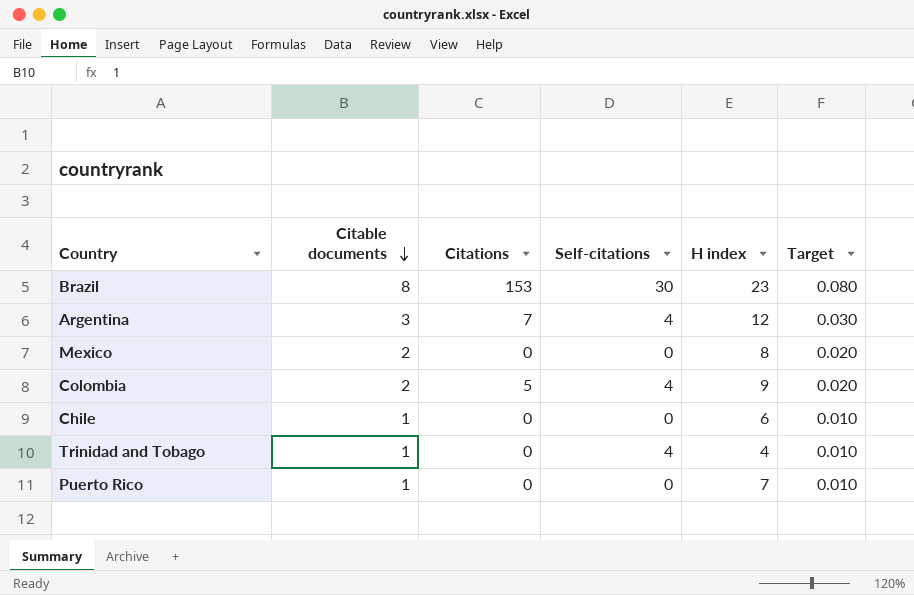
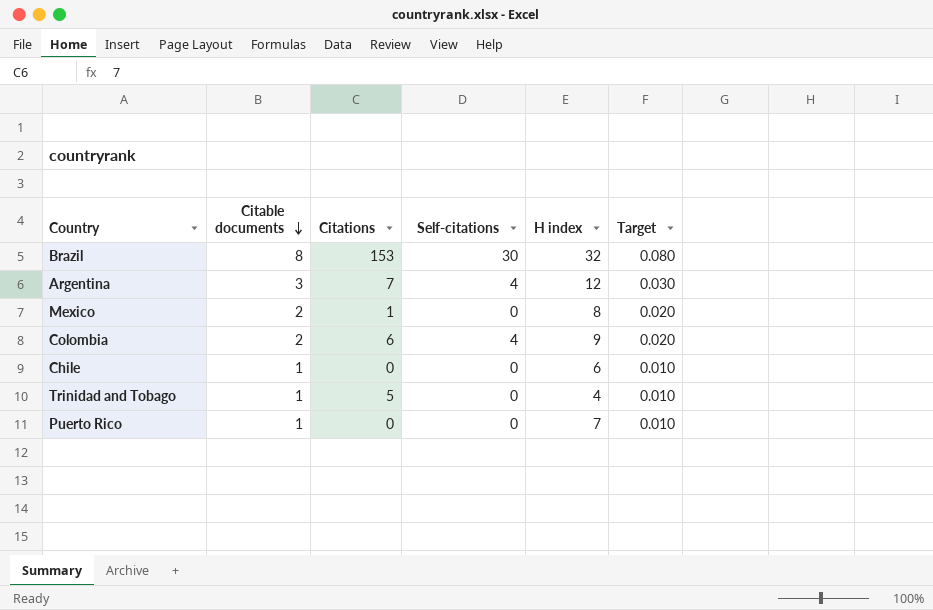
Brazil | H index: 23 -> 32
Mexico | Citations: 0 -> 1
Colombia | Citations: 5 -> 6
Trinidad and Tobago | Citations: 0 -> 5
Trinidad and Tobago | Self-citations: 4 -> 0

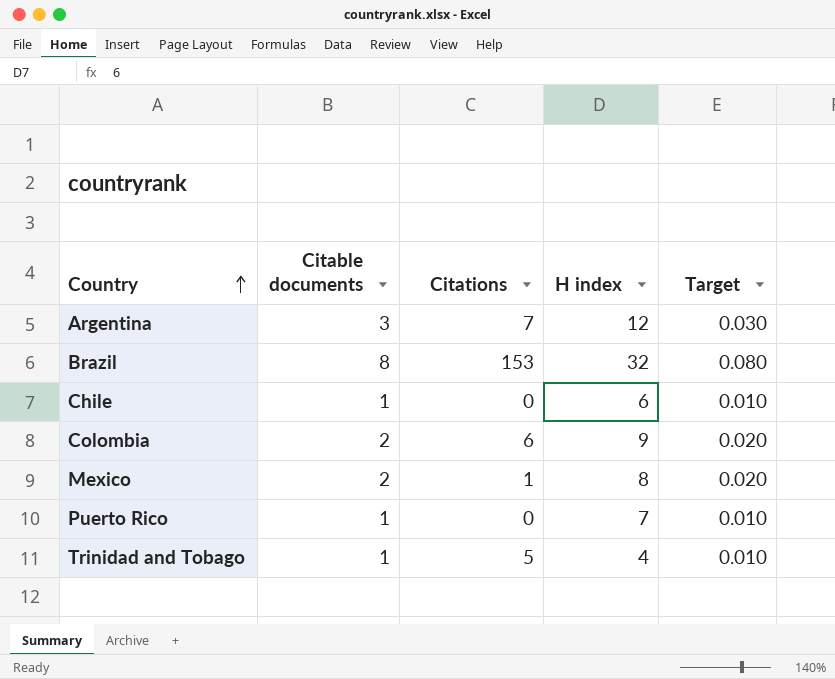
row order: Citable documents descending -> Country ascending
column Self-citations | position: 4 -> none

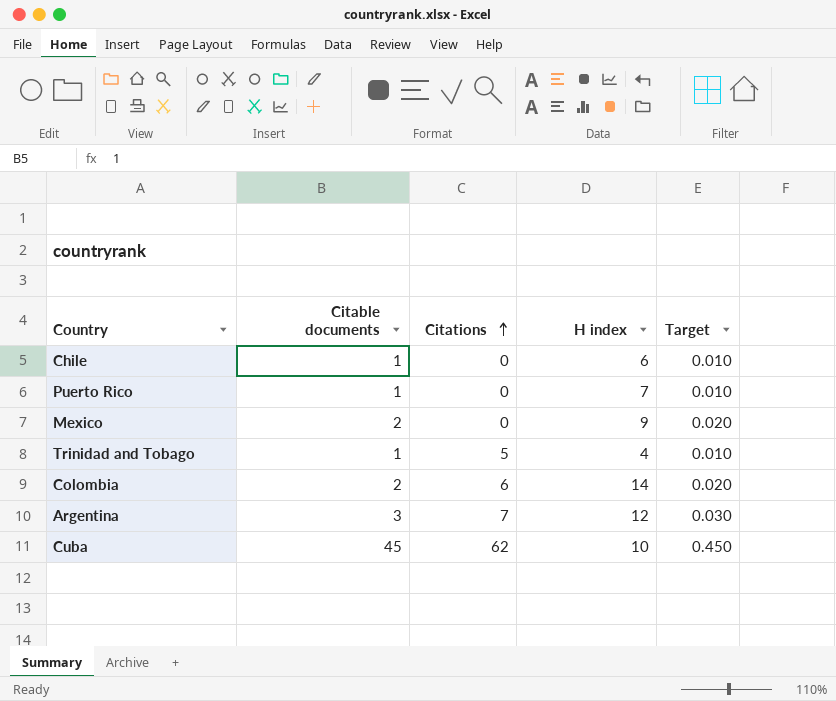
row order: Country ascending -> Citations ascending
row Brazil: 8 | 153 | 32 | 0.080 -> none
Mexico | Citations: 1 -> 0
Mexico | H index: 8 -> 9
Colombia | H index: 9 -> 14
row Cuba: none -> 45 | 62 | 10 | 0.450

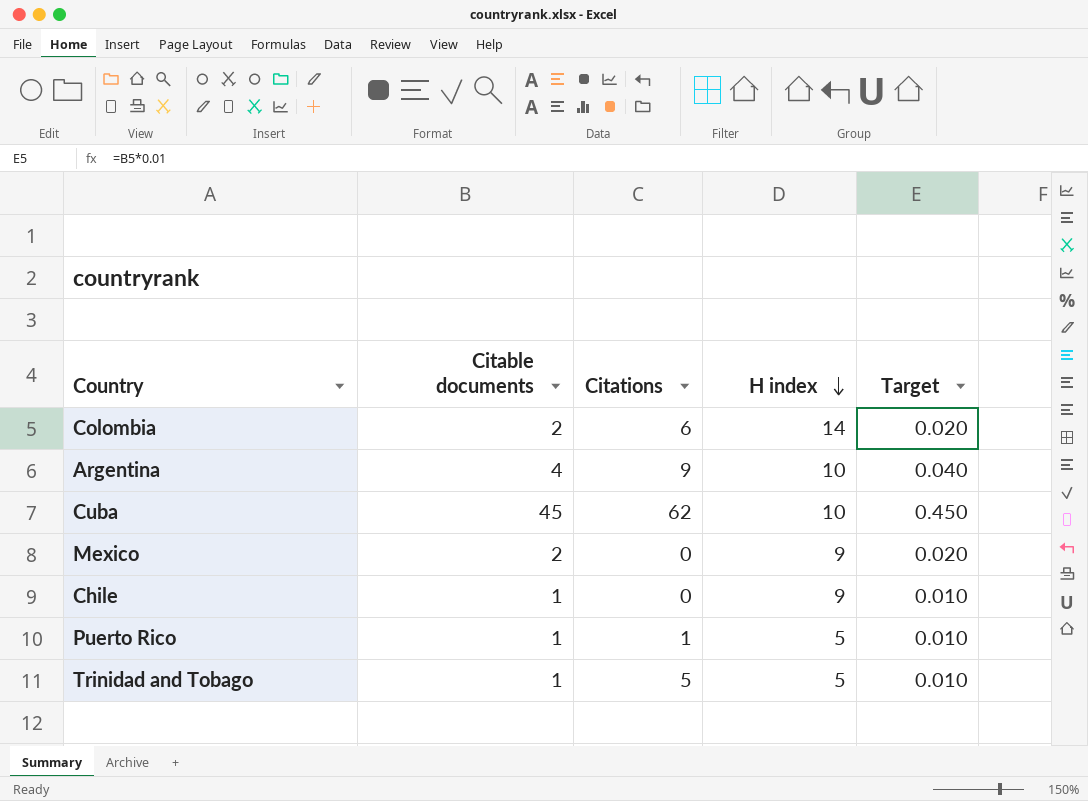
row order: Citations ascending -> H index descending
Argentina | Citable documents: 3 -> 4
Argentina | Citations: 7 -> 9
Argentina | H index: 12 -> 10
Argentina | Target: 0.030 -> 0.040
Chile | H index: 6 -> 9
Puerto Rico | Citations: 0 -> 1
Puerto Rico | H index: 7 -> 5
Trinidad and Tobago | H index: 4 -> 5

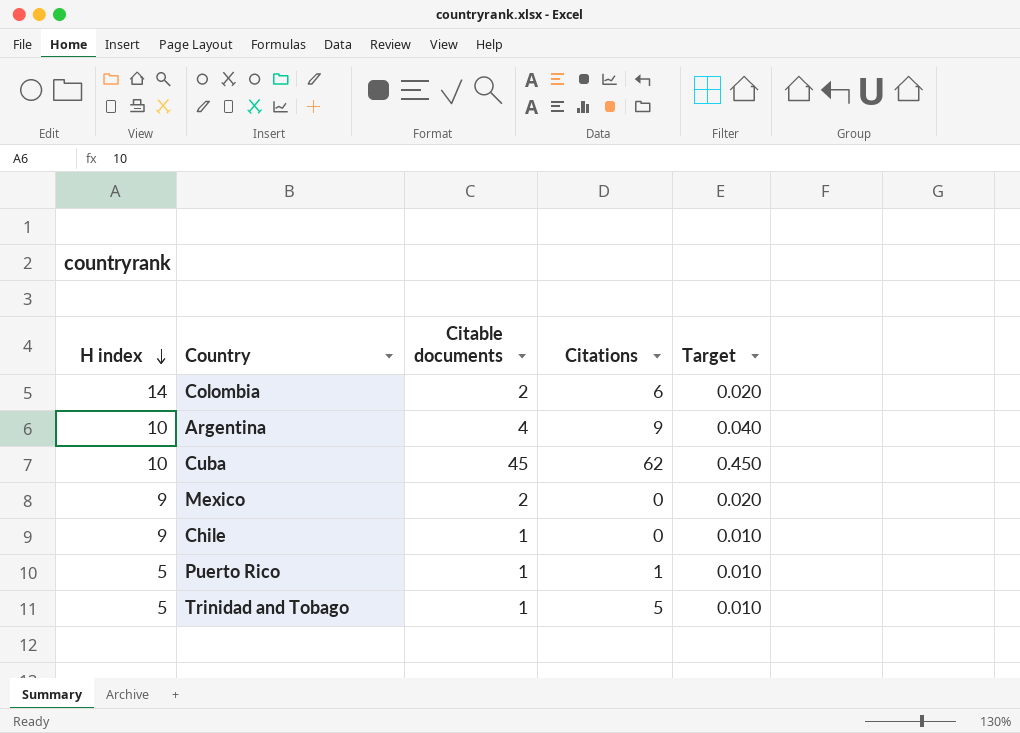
column H index | position: 4 -> 1

